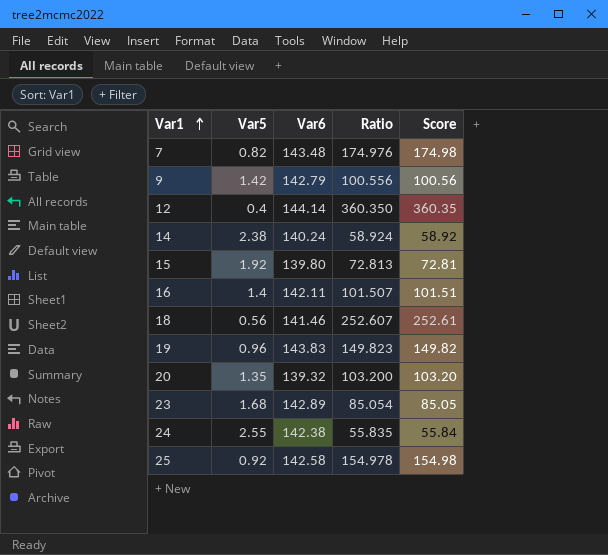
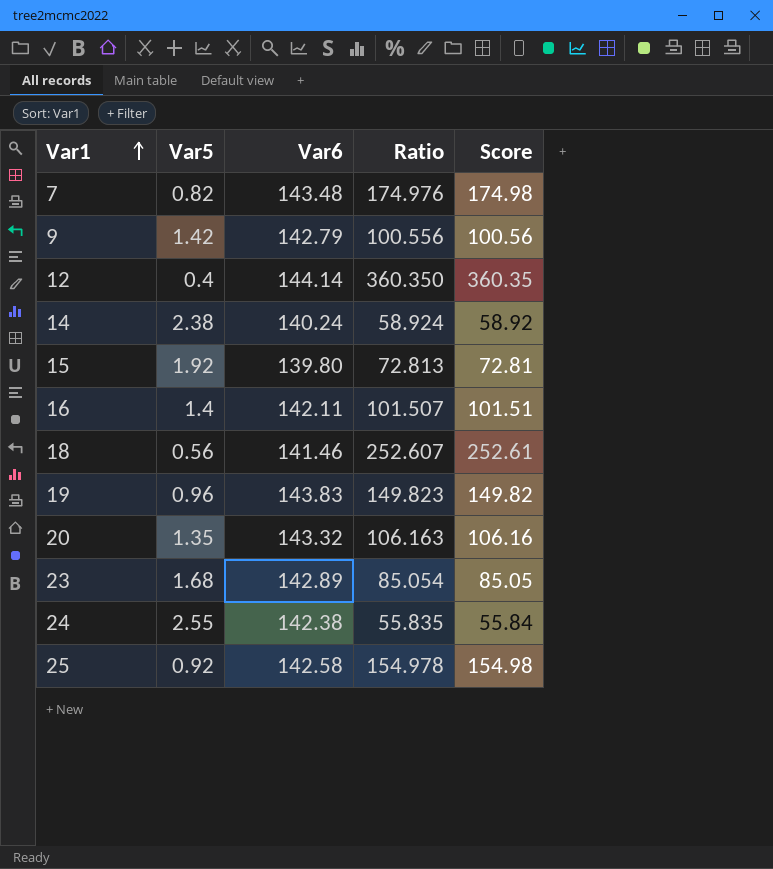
20 | Var6: 139.32 -> 143.32
20 | Ratio: 103.200 -> 106.163
20 | Score: 103.20 -> 106.16

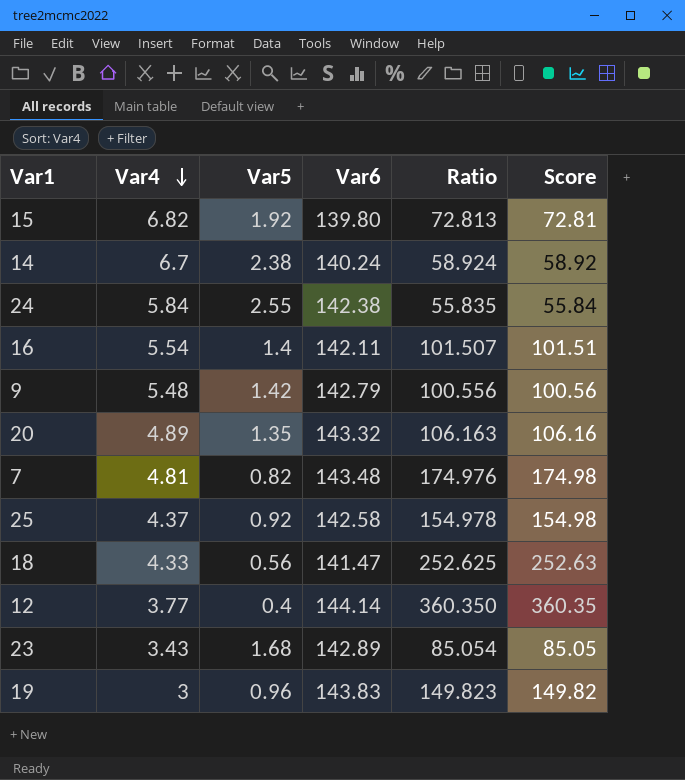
row order: Var1 ascending -> Var4 descending
column Var4 | position: none -> 2
18 | Var6: 141.46 -> 141.47
18 | Ratio: 252.607 -> 252.625
18 | Score: 252.61 -> 252.63

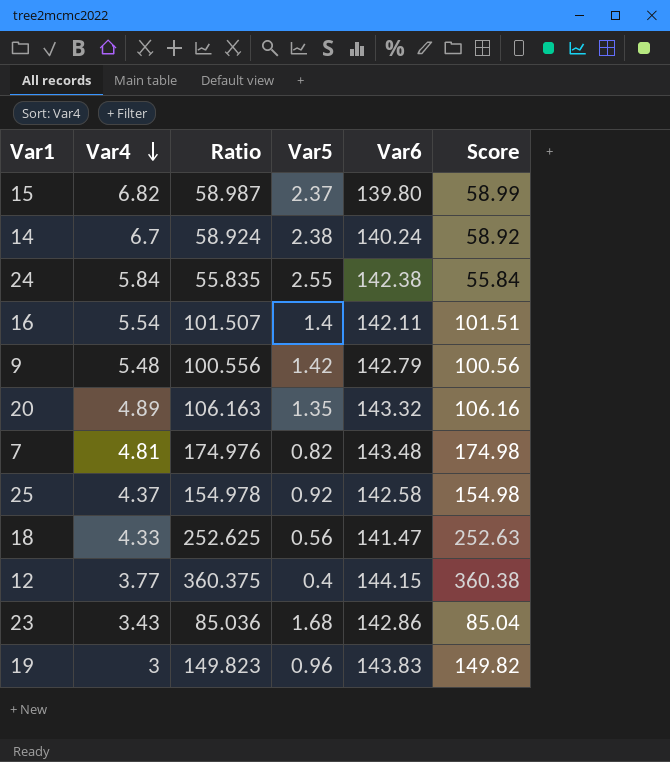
column Ratio | position: 5 -> 3
15 | Ratio: 72.813 -> 58.987
15 | Var5: 1.92 -> 2.37
15 | Score: 72.81 -> 58.99
12 | Ratio: 360.350 -> 360.375
12 | Var6: 144.14 -> 144.15
12 | Score: 360.35 -> 360.38
23 | Ratio: 85.054 -> 85.036
23 | Var6: 142.89 -> 142.86
23 | Score: 85.05 -> 85.04

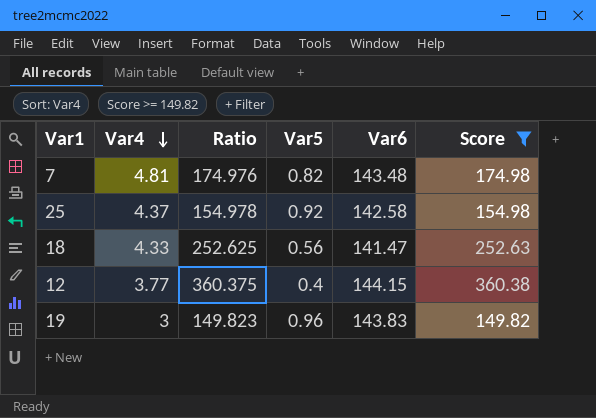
filter: none -> Score >= 149.82

